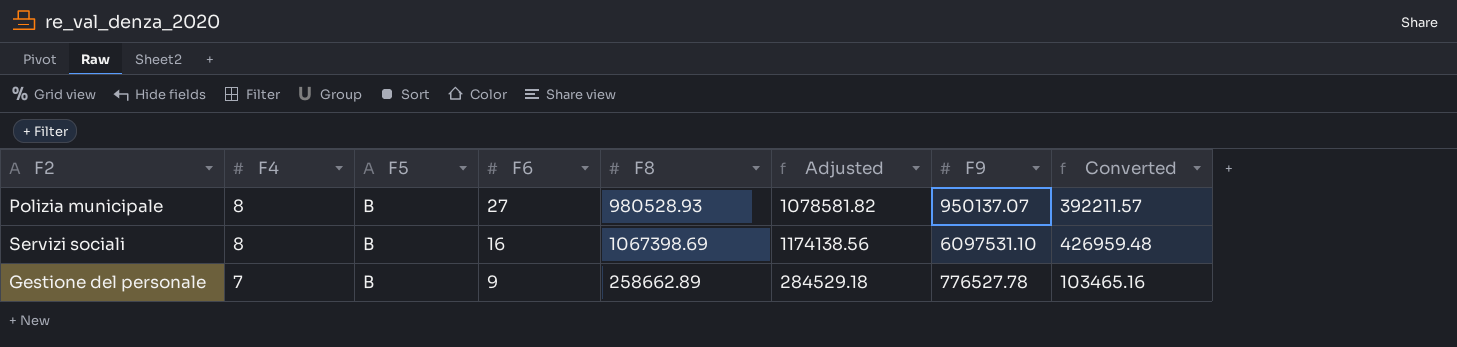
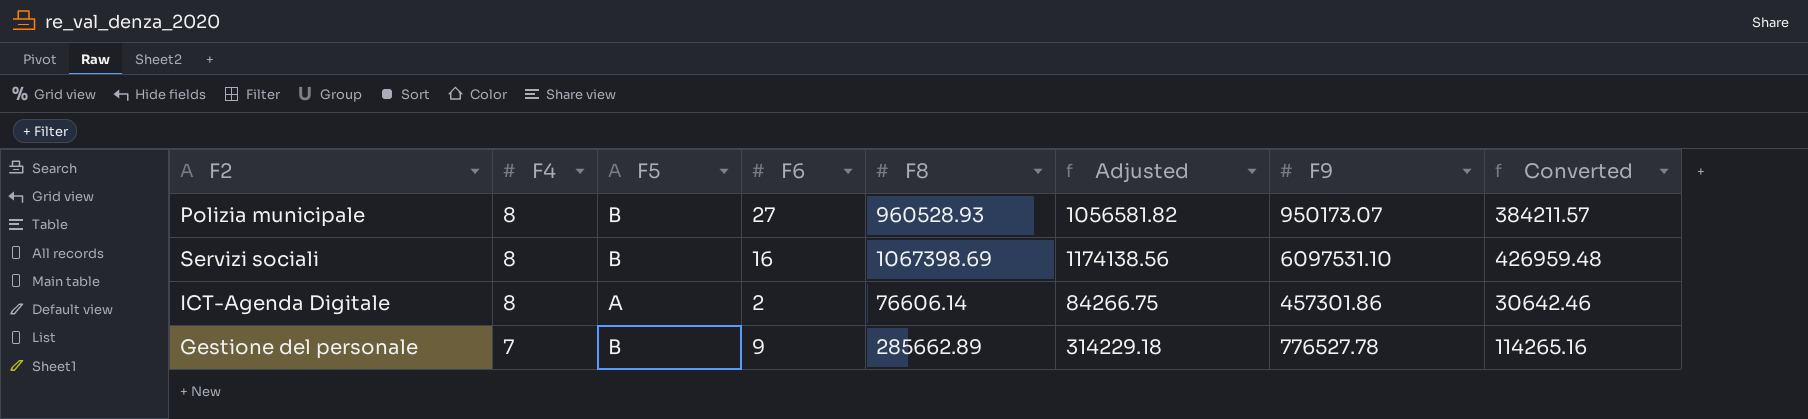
Polizia municipale | F8: 980528.93 -> 960528.93
Polizia municipale | Adjusted: 1078581.82 -> 1056581.82
Polizia municipale | F9: 950137.07 -> 950173.07
Polizia municipale | Converted: 392211.57 -> 384211.57
row ICT-Agenda Digitale: none -> 8 | A | 2 | 76606.14 | 84266.75 | 457301.86 | 30642.46
Gestione del personale | F8: 258662.89 -> 285662.89
Gestione del personale | Adjusted: 284529.18 -> 314229.18
Gestione del personale | Converted: 103465.16 -> 114265.16

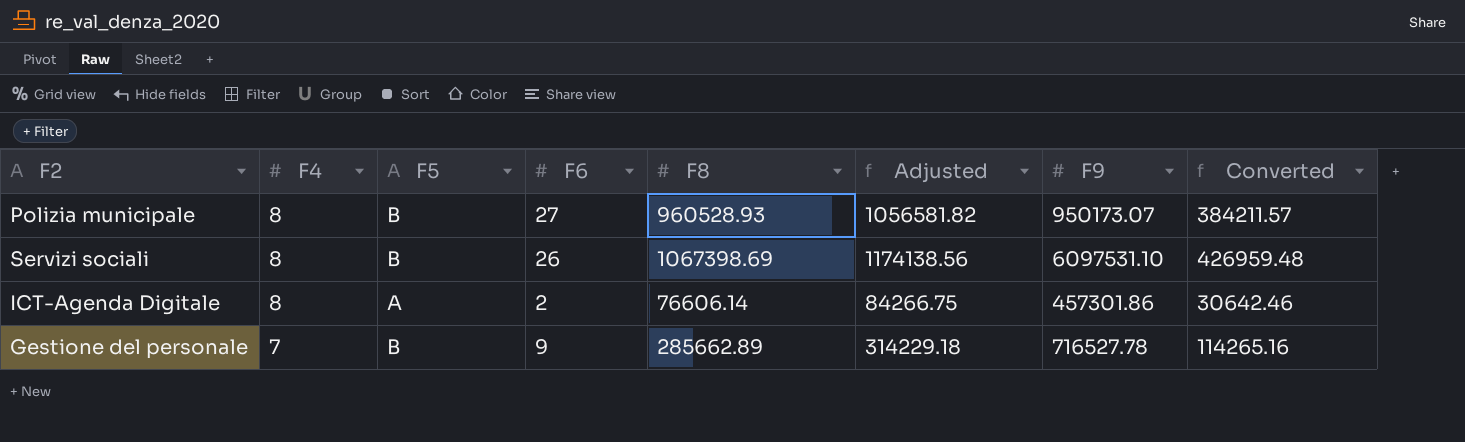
Servizi sociali | F6: 16 -> 26
Gestione del personale | F9: 776527.78 -> 716527.78

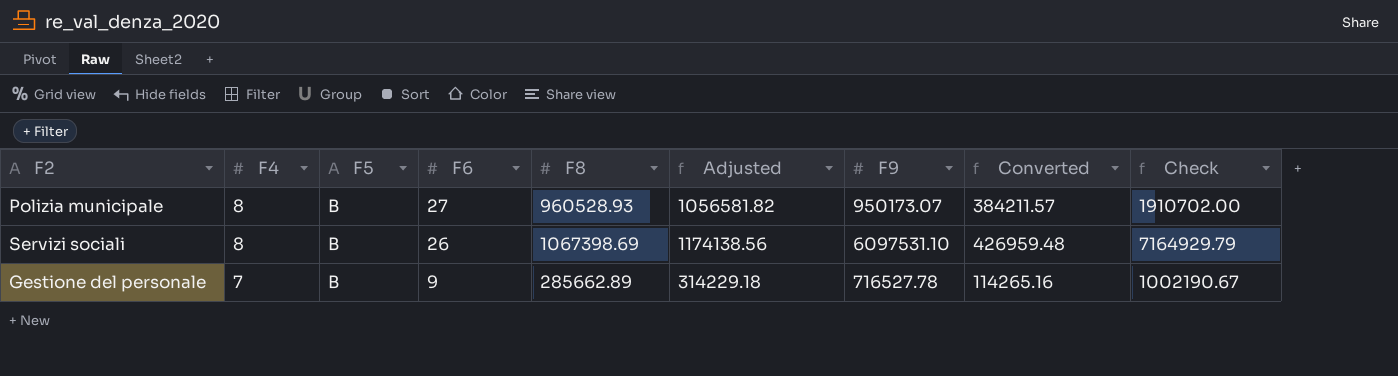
column Check | formula: none -> [F8] + [F9]
row ICT-Agenda Digitale: 8 | A | 2 | 76606.14 | 84266.75 | 457301.86 | 30642.46 -> none

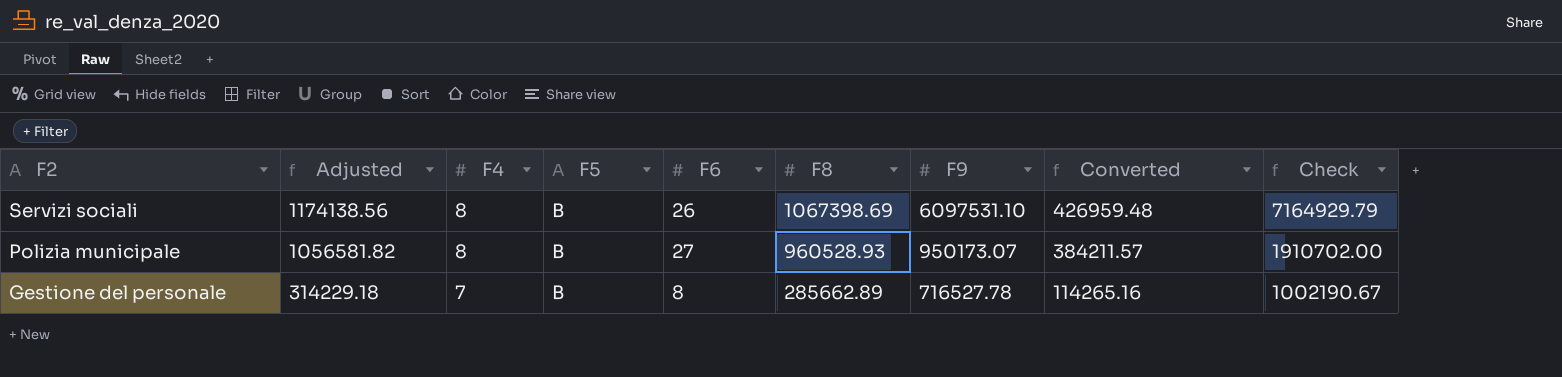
row order: F4 descending -> F2 descending
column Adjusted | position: 6 -> 2
Gestione del personale | F6: 9 -> 8

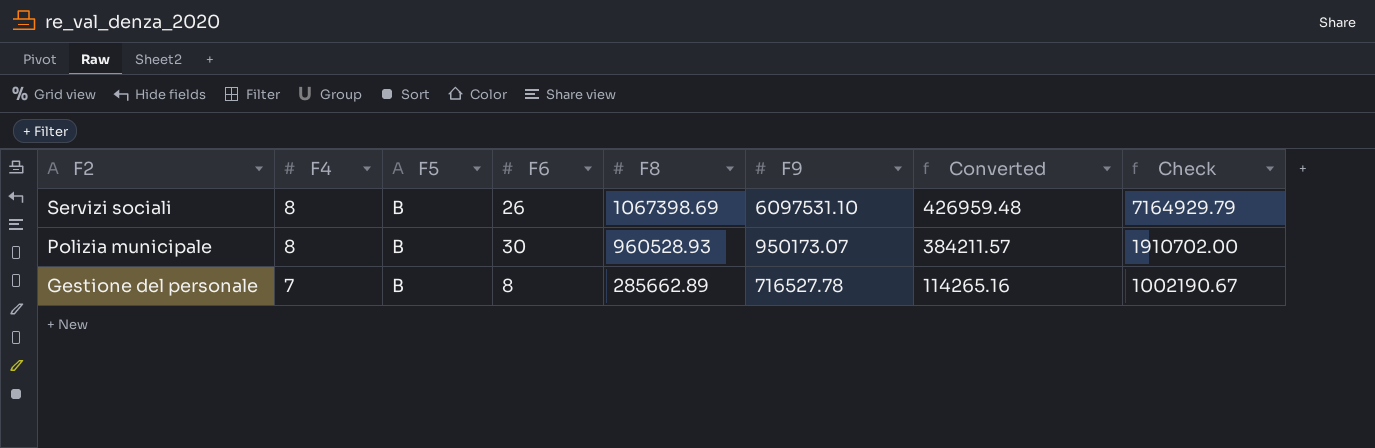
column Adjusted | formula: [F8] * 1.1 -> none
Polizia municipale | F6: 27 -> 30

